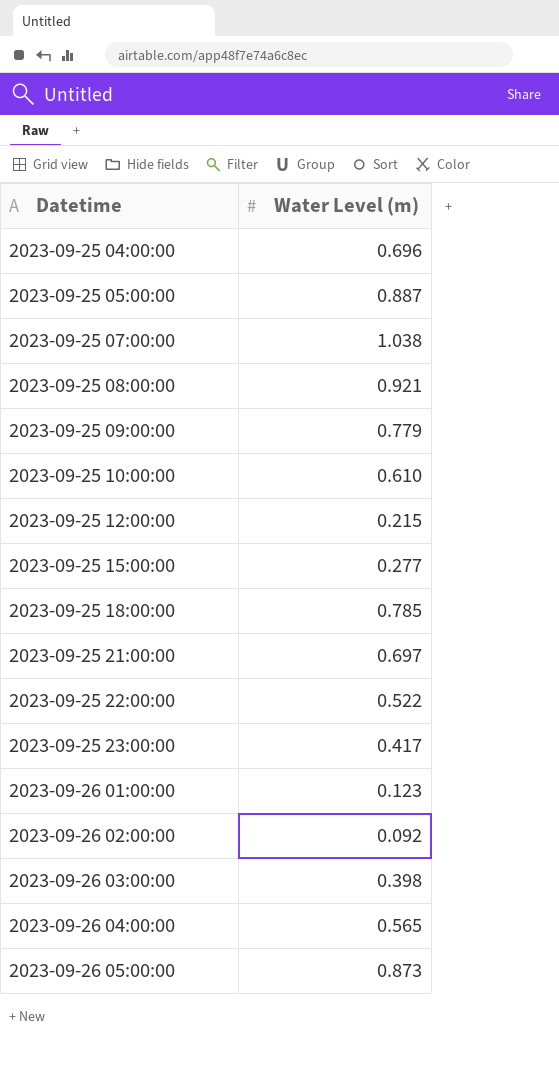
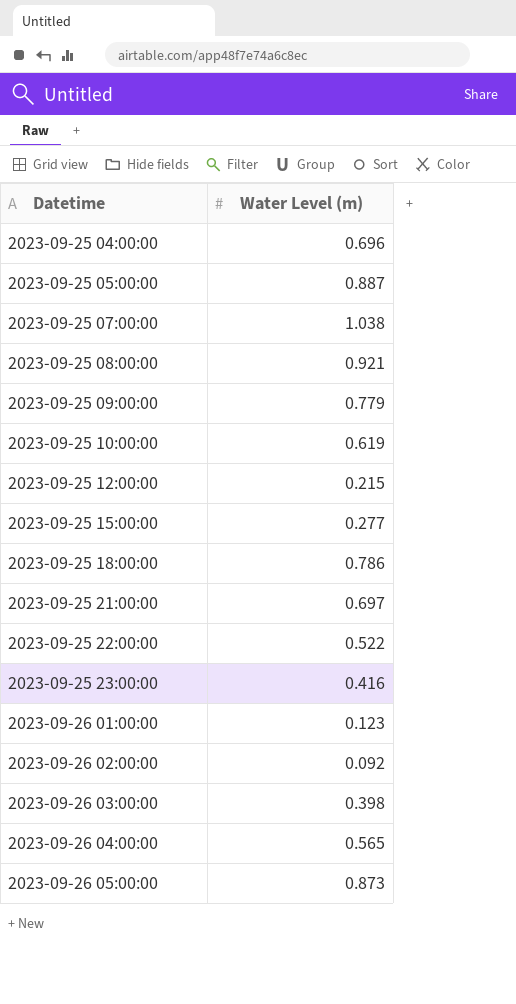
2023-09-25 10:00:00 | Water Level (m): 0.610 -> 0.619
2023-09-25 18:00:00 | Water Level (m): 0.785 -> 0.786
2023-09-25 23:00:00 | Water Level (m): 0.417 -> 0.416

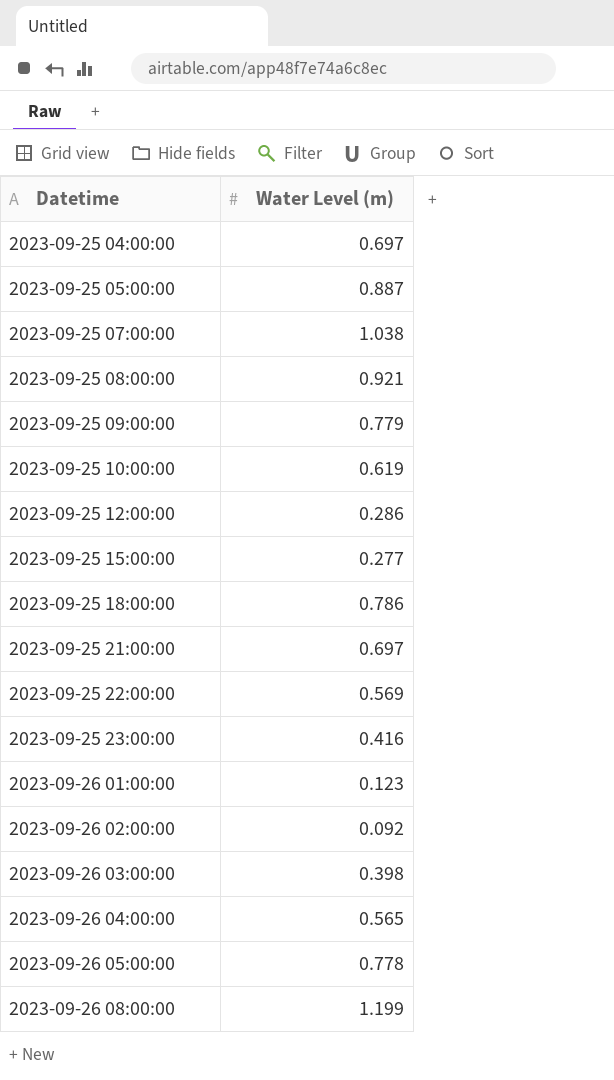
2023-09-25 04:00:00 | Water Level (m): 0.696 -> 0.697
2023-09-25 12:00:00 | Water Level (m): 0.215 -> 0.286
2023-09-25 22:00:00 | Water Level (m): 0.522 -> 0.569
2023-09-26 05:00:00 | Water Level (m): 0.873 -> 0.778
row 2023-09-26 08:00:00: none -> 1.199

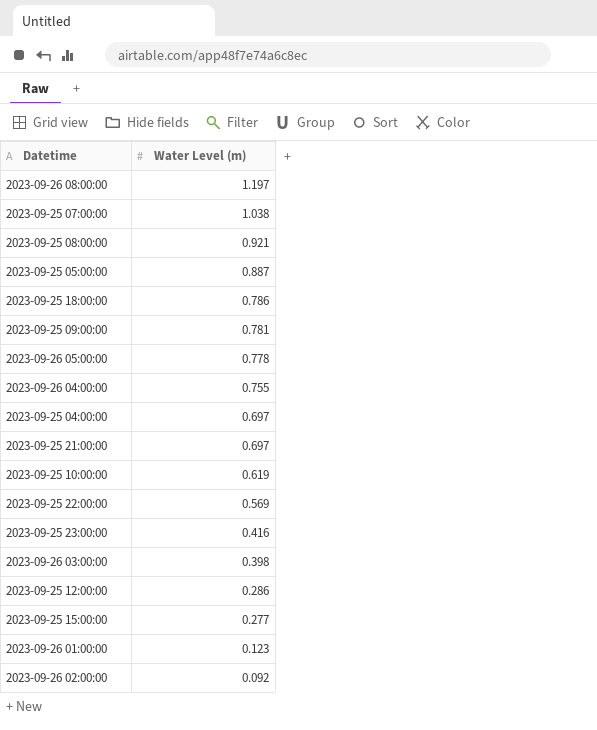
row order: Datetime ascending -> Water Level (m) descending
2023-09-26 08:00:00 | Water Level (m): 1.199 -> 1.197
2023-09-25 09:00:00 | Water Level (m): 0.779 -> 0.781
2023-09-26 04:00:00 | Water Level (m): 0.565 -> 0.755

